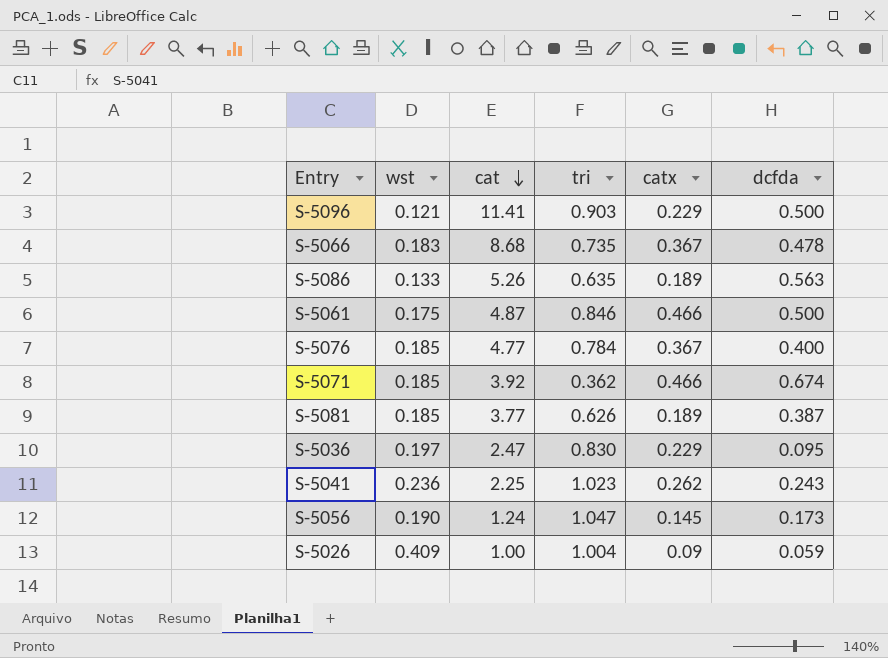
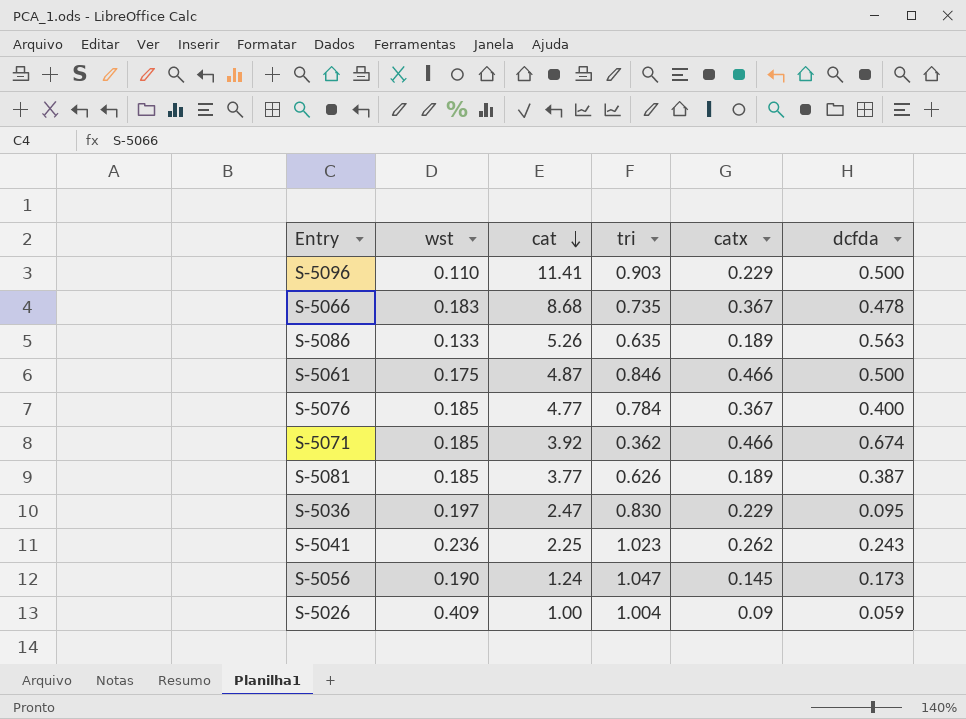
S-5096 | wst: 0.121 -> 0.110

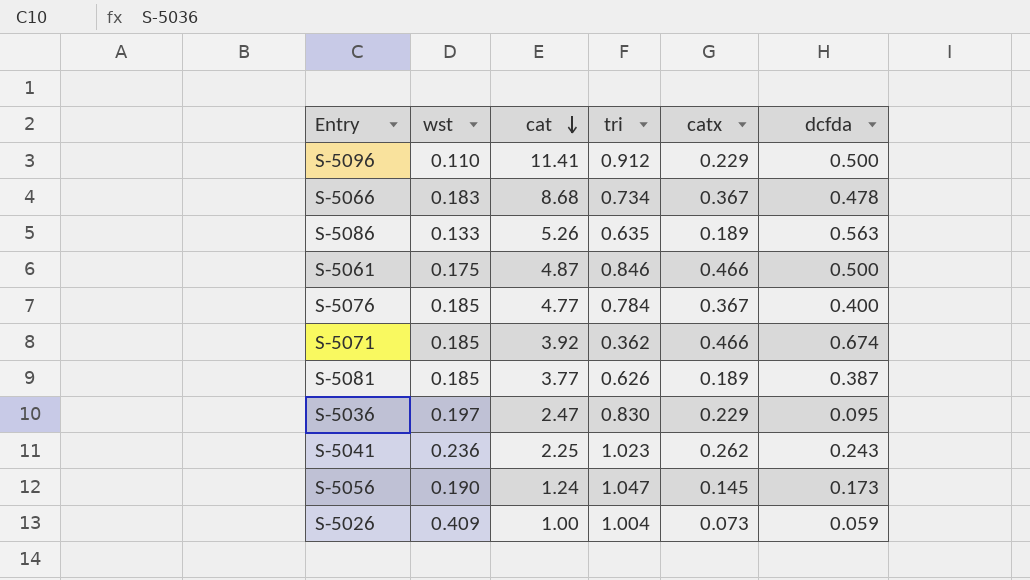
S-5096 | tri: 0.903 -> 0.912
S-5066 | tri: 0.735 -> 0.734
S-5026 | catx: 0.09 -> 0.073

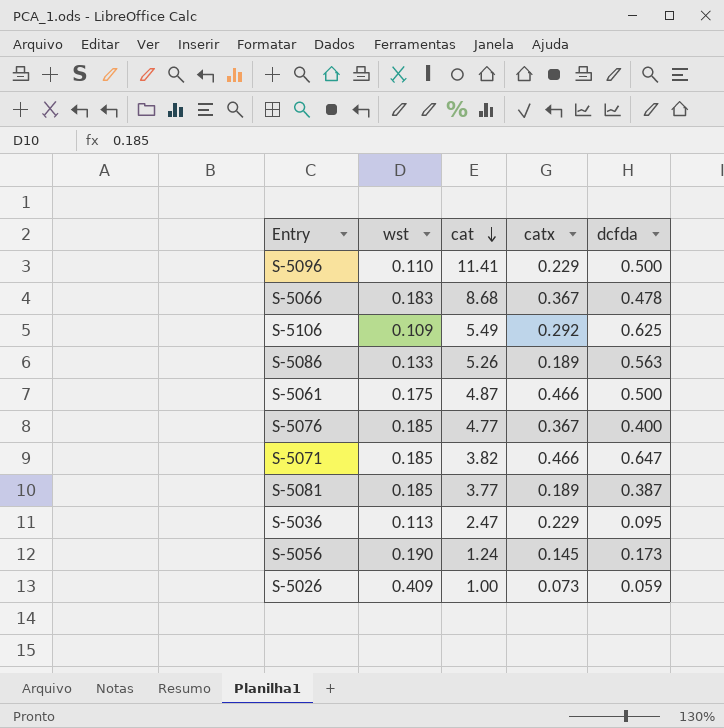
column tri | position: 4 -> none
row S-5041: 0.236 | 2.25 | 1.023 | 0.262 | 0.243 -> none
row S-5106: none -> 0.109 | 5.49 | 0.292 | 0.625
S-5071 | cat: 3.92 -> 3.82
S-5071 | dcfda: 0.674 -> 0.647
S-5036 | wst: 0.197 -> 0.113

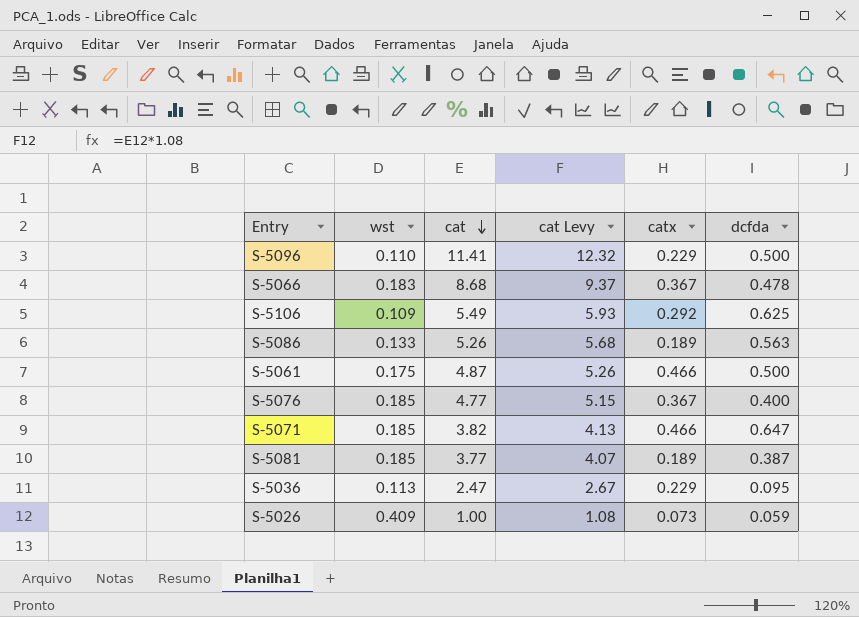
column cat Levy | formula: none -> [cat] * 1.08
row S-5056: 0.190 | 1.24 | 0.145 | 0.173 -> none

